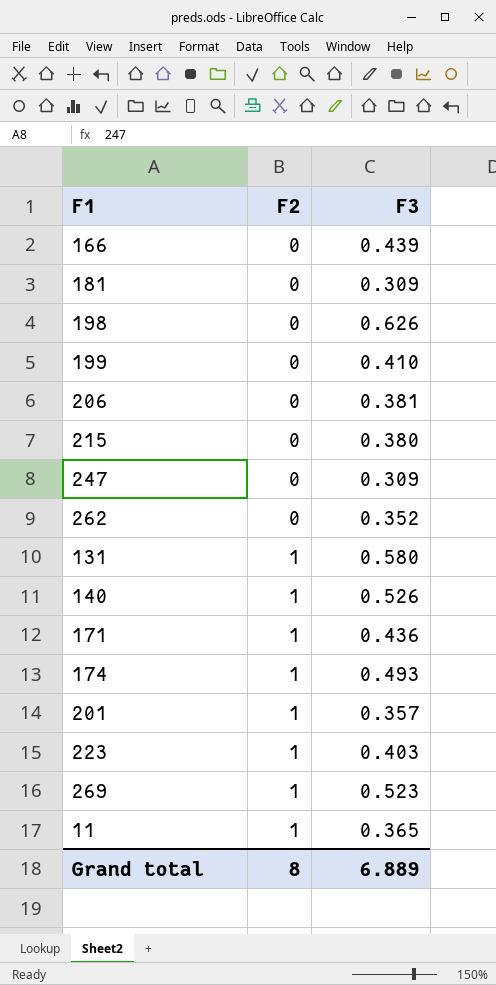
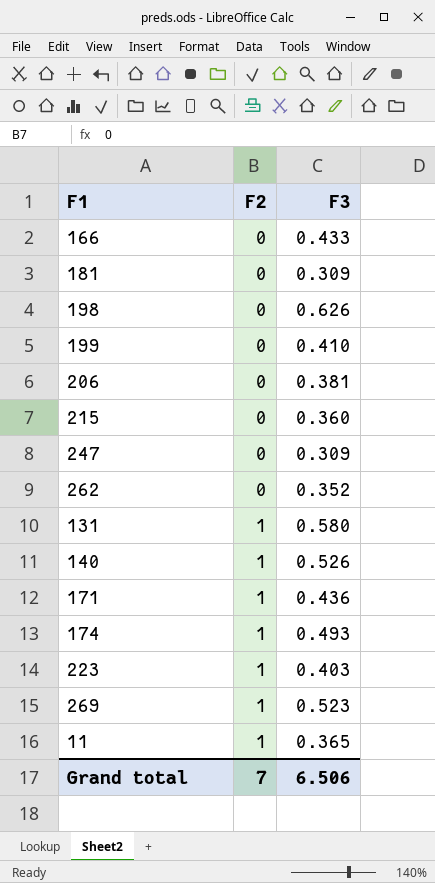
row 201: 1 | 0.357 -> none
166 | F3: 0.439 -> 0.433
215 | F3: 0.380 -> 0.360
Grand total | F2: 8 -> 7
Grand total | F3: 6.889 -> 6.506

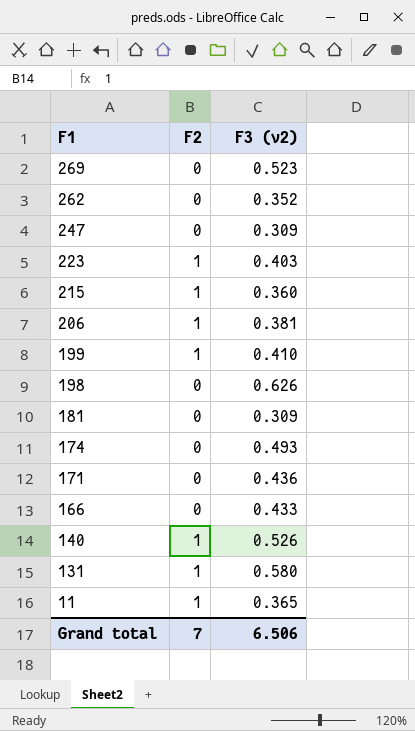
row order: F2 ascending -> F1 descending
column name: F3 -> F3 (v2)
269 | F2: 1 -> 0
215 | F2: 0 -> 1
206 | F2: 0 -> 1
199 | F2: 0 -> 1
174 | F2: 1 -> 0
171 | F2: 1 -> 0

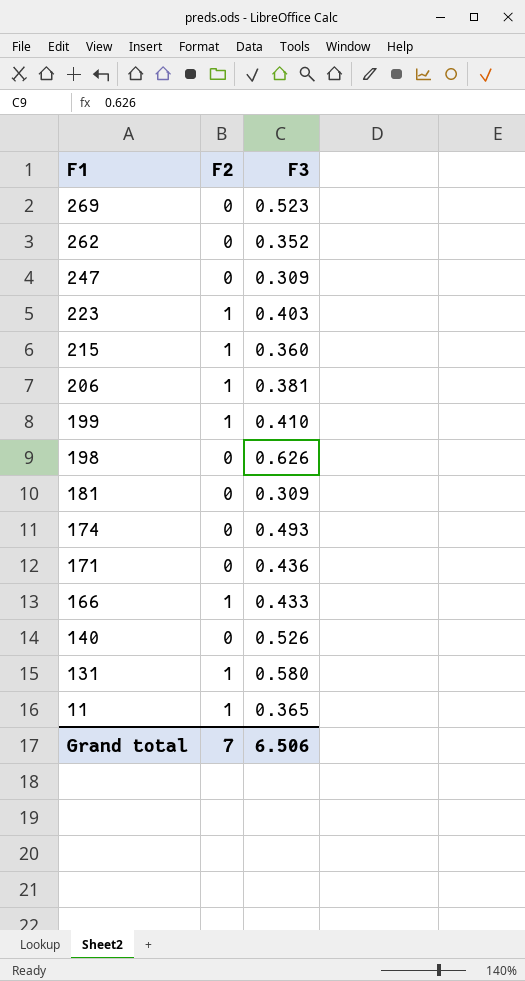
column name: F3 (v2) -> F3
166 | F2: 0 -> 1
140 | F2: 1 -> 0

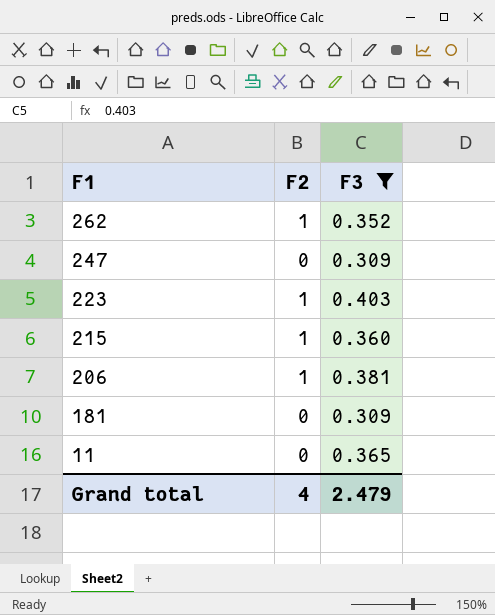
filter: none -> F3 <= 0.403
262 | F2: 0 -> 1
11 | F2: 1 -> 0
Grand total | F2: 7 -> 4
Grand total | F3: 6.506 -> 2.479

